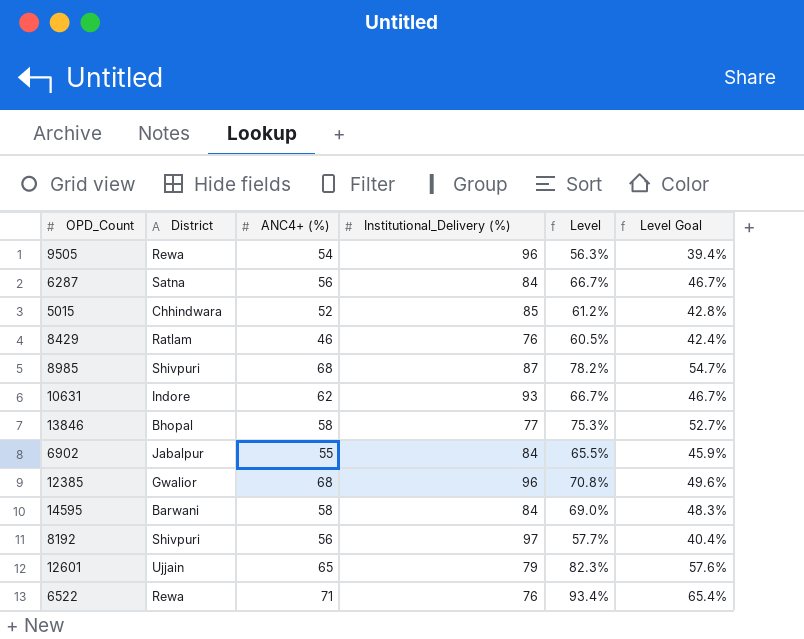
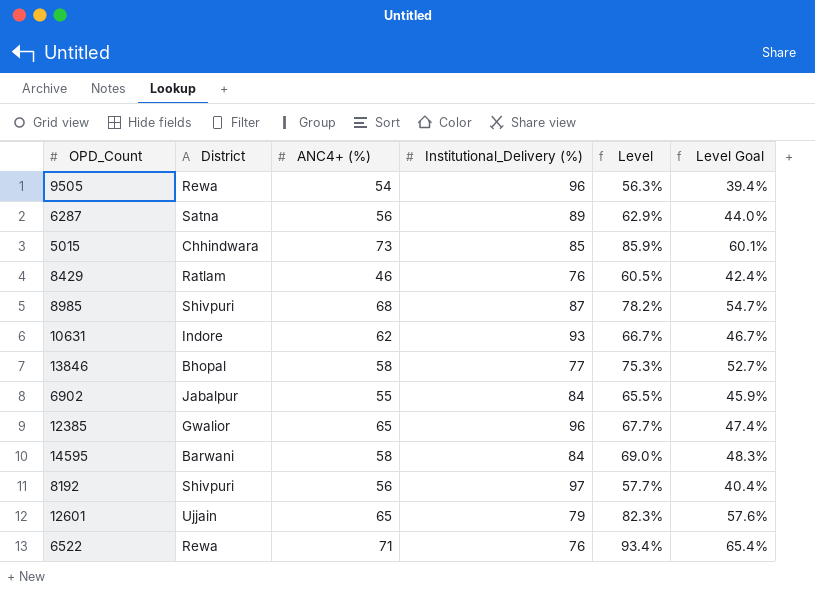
6287 | Institutional_Delivery (%): 84 -> 89
6287 | Level: 66.7% -> 62.9%
6287 | Level Goal: 46.7% -> 44.0%
5015 | ANC4+ (%): 52 -> 73
5015 | Level: 61.2% -> 85.9%
5015 | Level Goal: 42.8% -> 60.1%
12385 | ANC4+ (%): 68 -> 65
12385 | Level: 70.8% -> 67.7%
12385 | Level Goal: 49.6% -> 47.4%

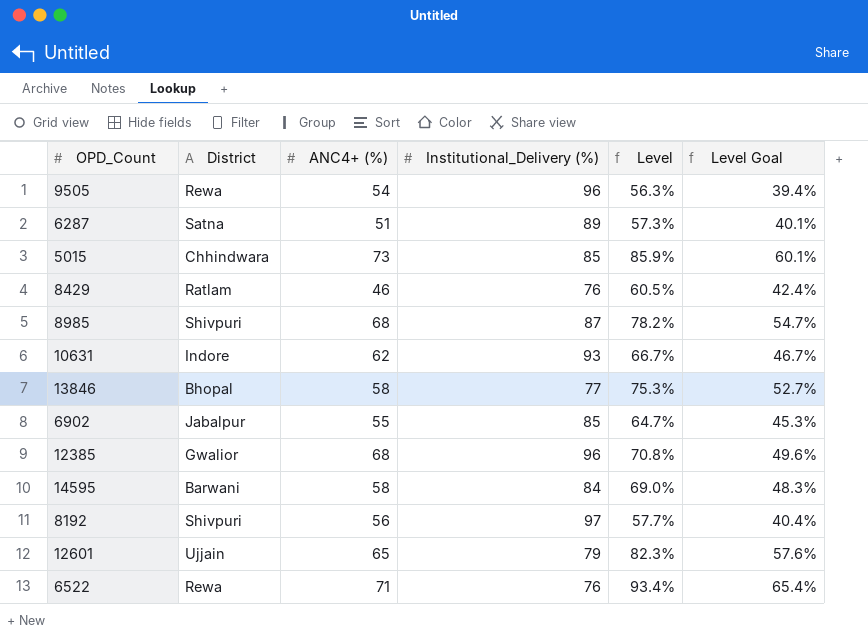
6287 | ANC4+ (%): 56 -> 51
6287 | Level: 62.9% -> 57.3%
6287 | Level Goal: 44.0% -> 40.1%
6902 | Institutional_Delivery (%): 84 -> 85
6902 | Level: 65.5% -> 64.7%
6902 | Level Goal: 45.9% -> 45.3%
12385 | ANC4+ (%): 65 -> 68
12385 | Level: 67.7% -> 70.8%
12385 | Level Goal: 47.4% -> 49.6%

